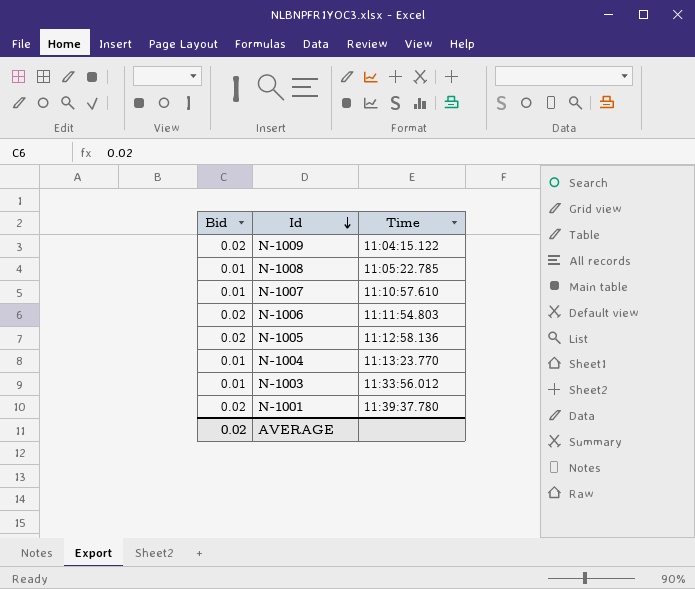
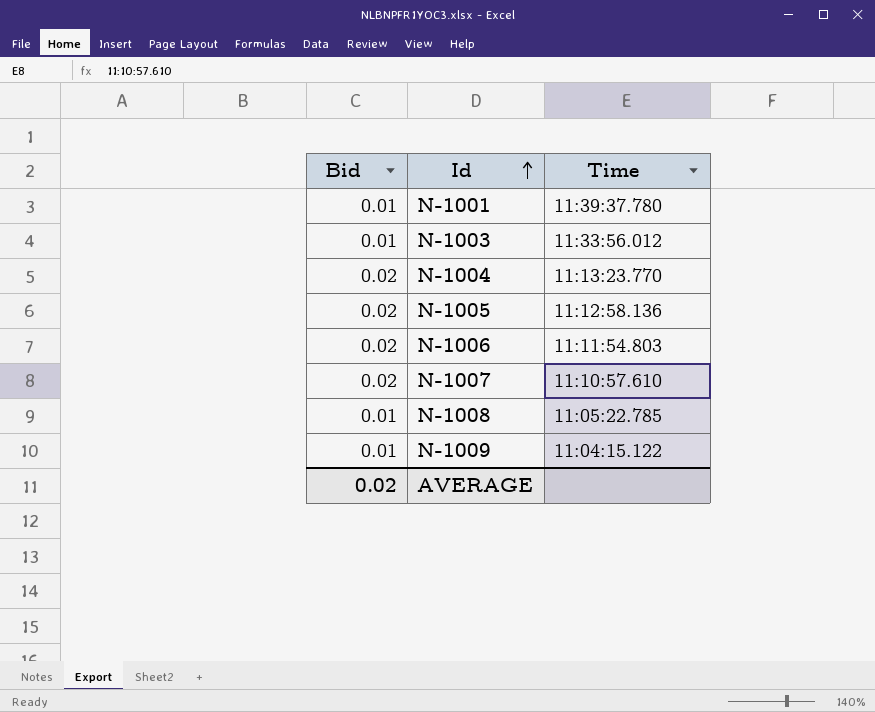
row order: Id descending -> Id ascending
N-1001 | Bid: 0.02 -> 0.01
N-1004 | Bid: 0.01 -> 0.02
N-1007 | Bid: 0.01 -> 0.02
N-1009 | Bid: 0.02 -> 0.01

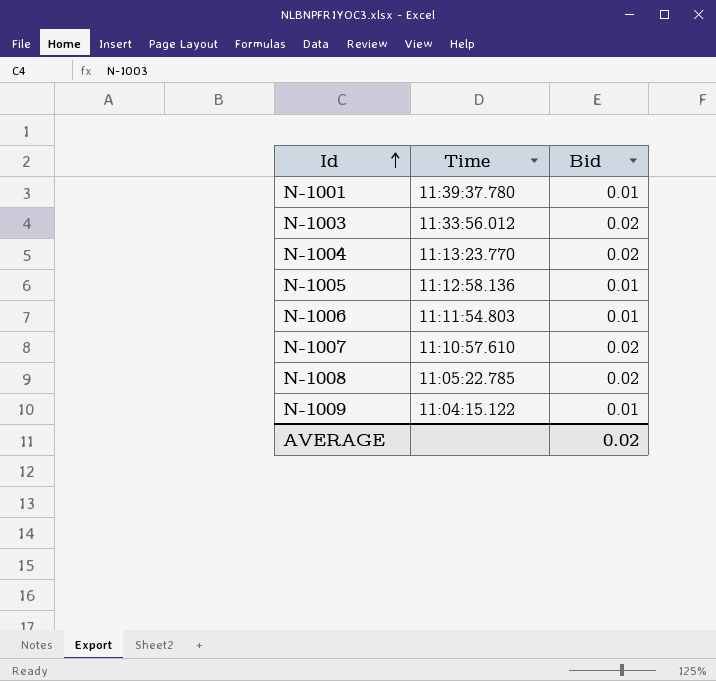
column Bid | position: 1 -> 3
N-1003 | Bid: 0.01 -> 0.02
N-1005 | Bid: 0.02 -> 0.01
N-1006 | Bid: 0.02 -> 0.01
N-1008 | Bid: 0.01 -> 0.02

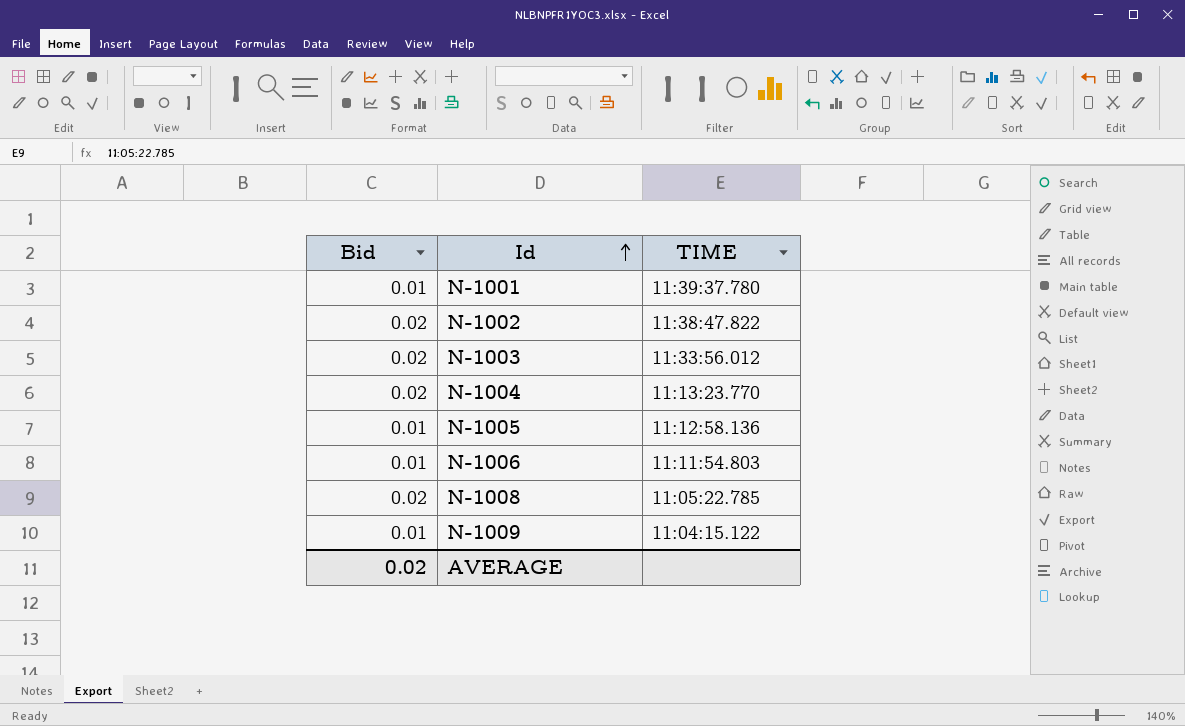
column Bid | position: 3 -> 1
column name: Time -> TIME
row N-1007: 11:10:57.610 | 0.02 -> none
row N-1002: none -> 0.02 | 11:38:47.822

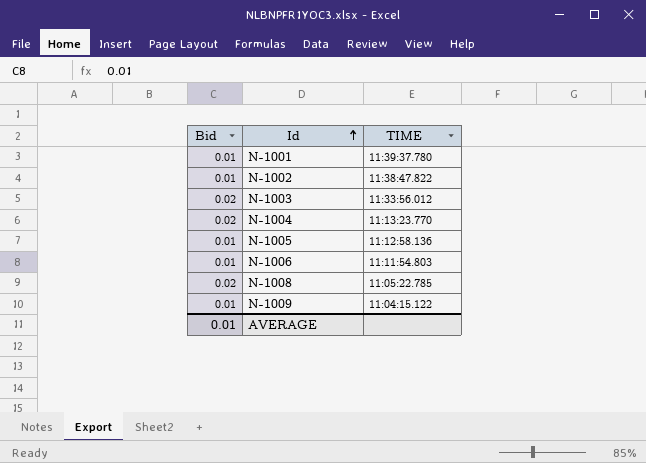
N-1002 | Bid: 0.02 -> 0.01
AVERAGE | Bid: 0.02 -> 0.01

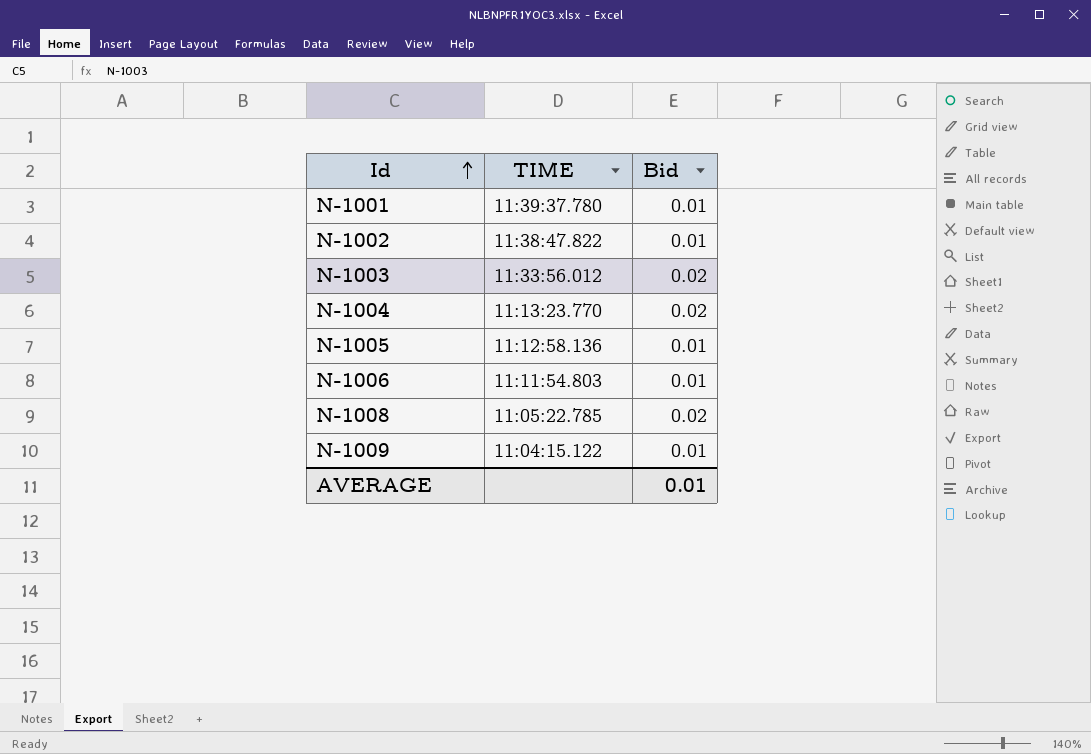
column Bid | position: 1 -> 3

